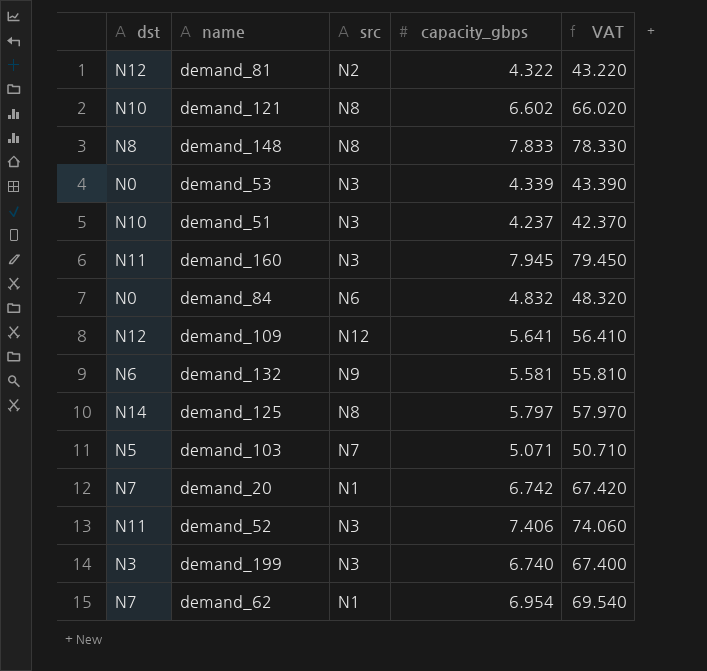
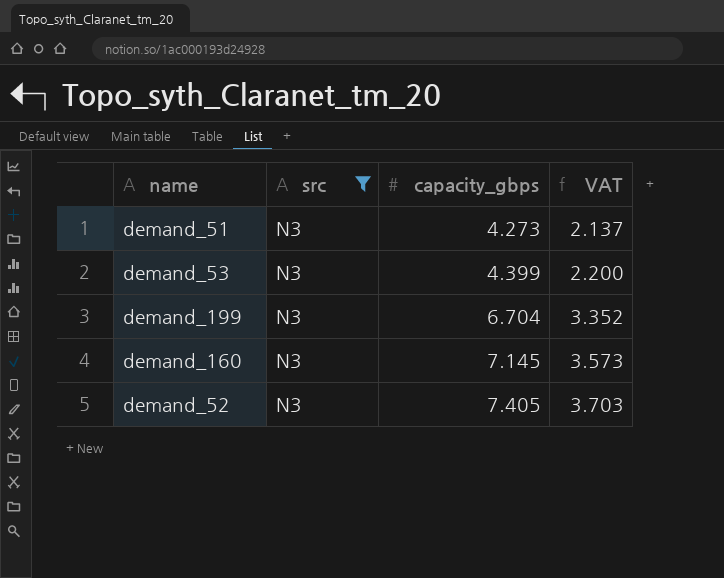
filter: none -> src = N3
row order: none -> capacity_gbps ascending
column dst | position: 1 -> none
column VAT | formula: [capacity_gbps] * 10 -> [capacity_gbps] * 0.5
demand_51 | capacity_gbps: 4.237 -> 4.273
demand_53 | capacity_gbps: 4.339 -> 4.399
demand_199 | capacity_gbps: 6.740 -> 6.704
demand_160 | capacity_gbps: 7.945 -> 7.145
demand_52 | capacity_gbps: 7.406 -> 7.405

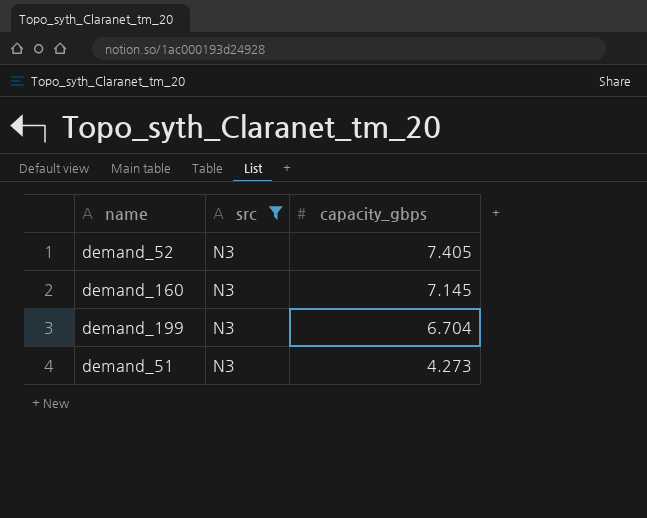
row order: capacity_gbps ascending -> capacity_gbps descending
column VAT | formula: [capacity_gbps] * 0.5 -> none
row demand_53: N3 | 4.399 | 2.200 -> none

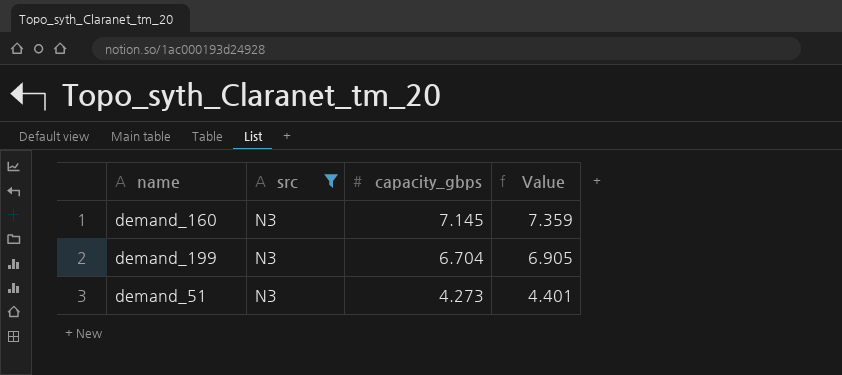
column Value | formula: none -> [capacity_gbps] * 1.03
row demand_52: N3 | 7.405 -> none

